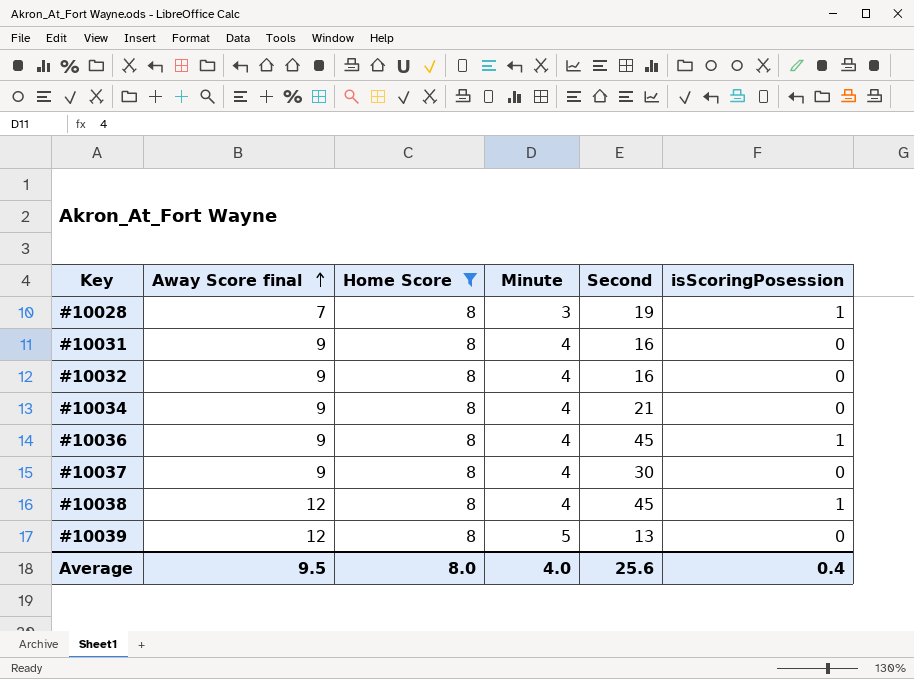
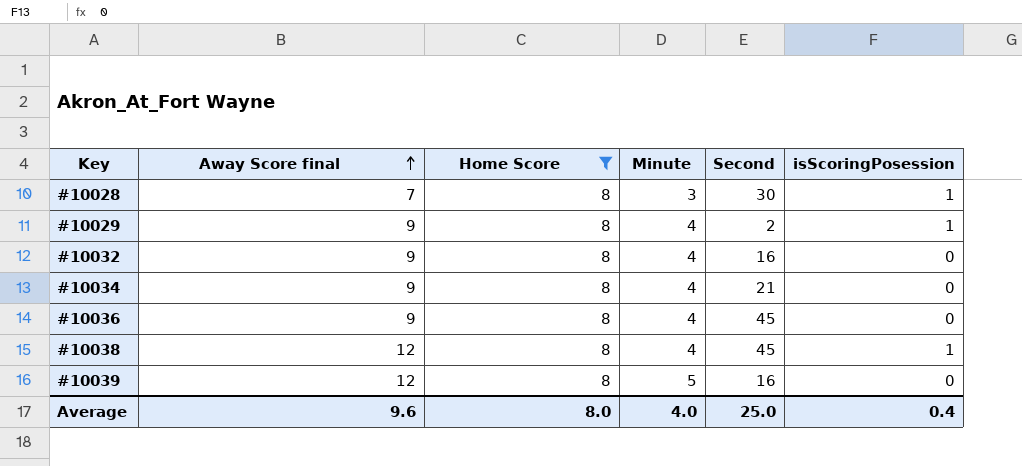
row #10031: 9 | 8 | 4 | 16 | 0 -> none
row #10037: 9 | 8 | 4 | 30 | 0 -> none
#10028 | Second: 19 -> 30
row #10029: none -> 9 | 8 | 4 | 2 | 1
#10036 | isScoringPosession: 1 -> 0
#10039 | Second: 13 -> 16
Average | Away Score final: 9.5 -> 9.6
Average | Second: 25.6 -> 25.0

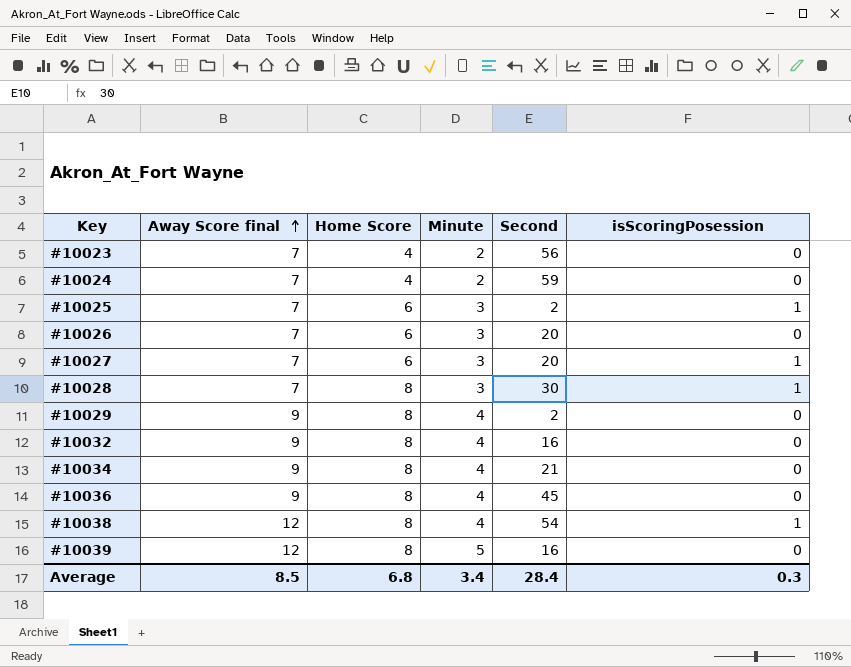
filter: Home Score = 8 -> none
#10029 | isScoringPosession: 1 -> 0
#10038 | Second: 45 -> 54
Average | Away Score final: 9.6 -> 8.5
Average | Home Score: 8.0 -> 6.8
Average | Minute: 4.0 -> 3.4
Average | Second: 25.0 -> 28.4
Average | isScoringPosession: 0.4 -> 0.3

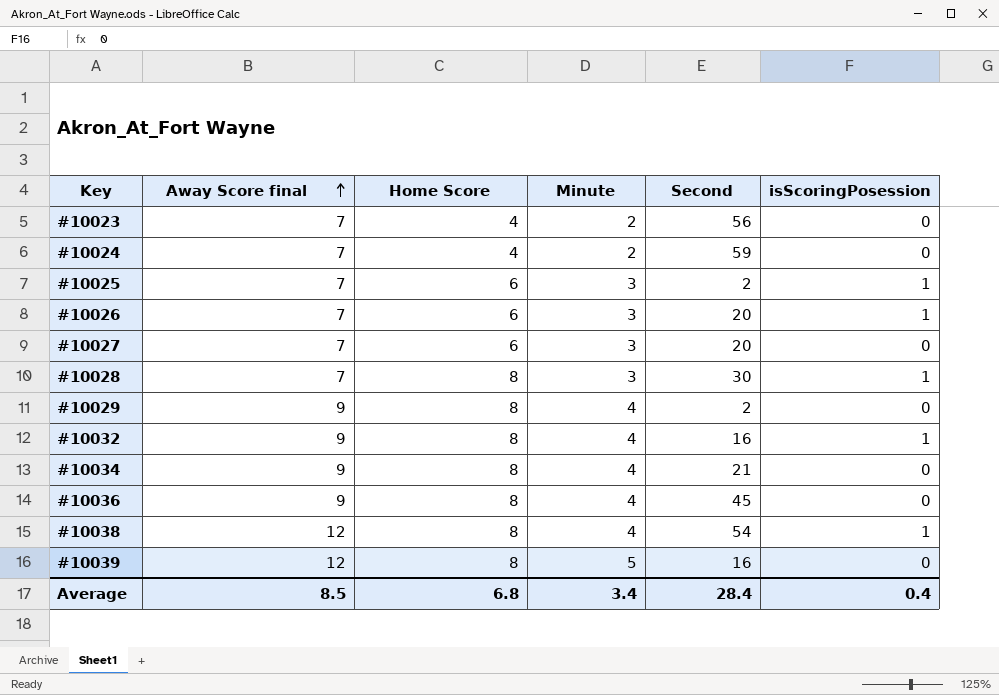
#10026 | isScoringPosession: 0 -> 1
#10027 | isScoringPosession: 1 -> 0
#10032 | isScoringPosession: 0 -> 1
Average | isScoringPosession: 0.3 -> 0.4

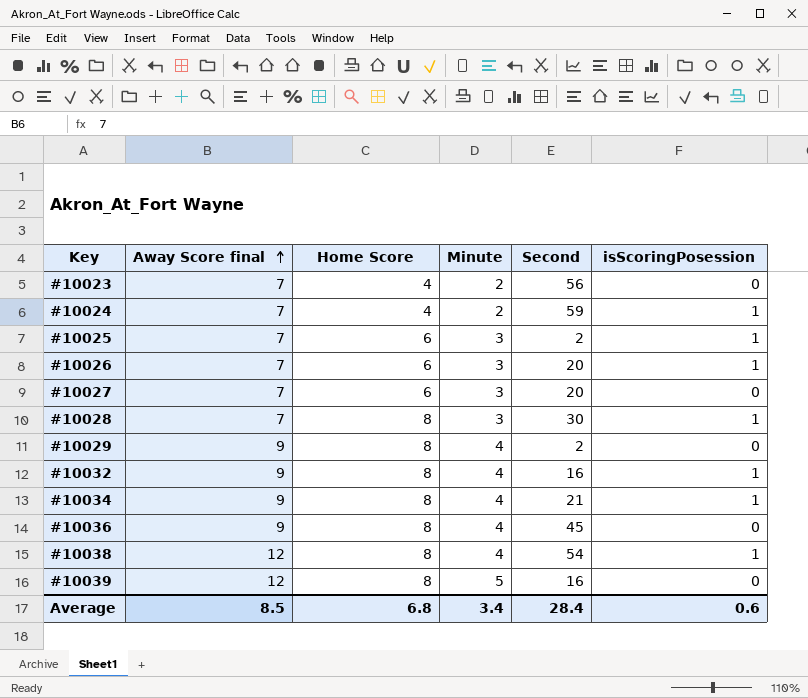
#10024 | isScoringPosession: 0 -> 1
#10034 | isScoringPosession: 0 -> 1
Average | isScoringPosession: 0.4 -> 0.6

